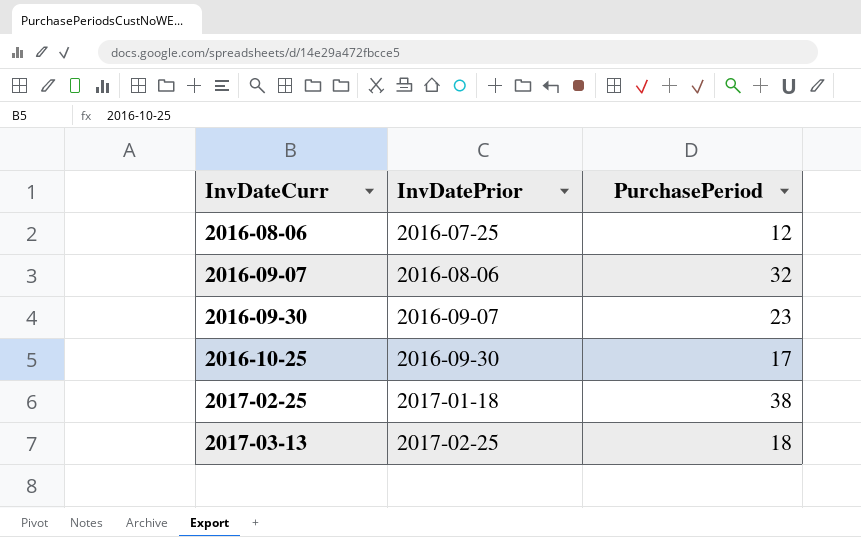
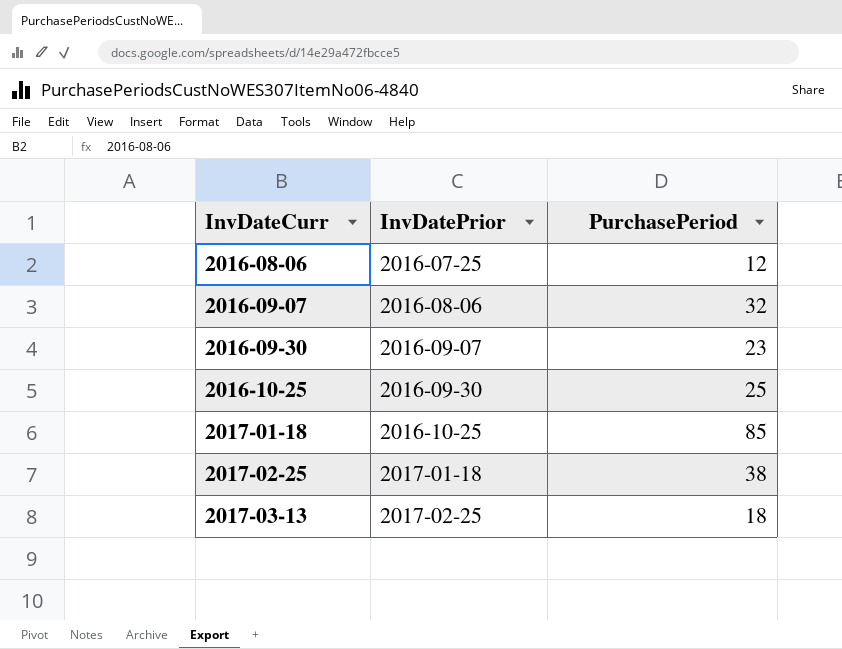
2016-10-25 | PurchasePeriod: 17 -> 25
row 2017-01-18: none -> 2016-10-25 | 85

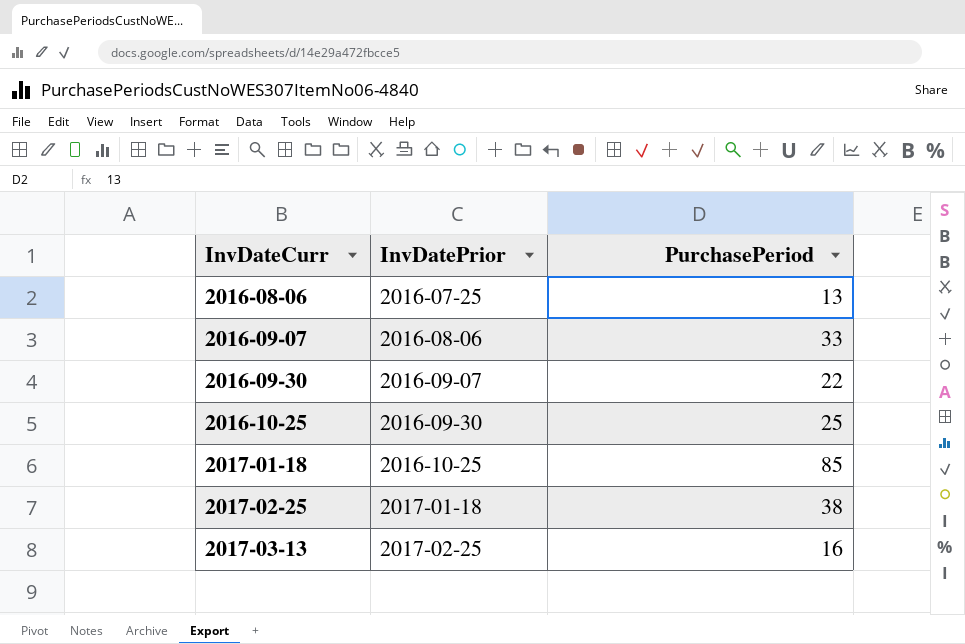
2016-08-06 | PurchasePeriod: 12 -> 13
2016-09-07 | PurchasePeriod: 32 -> 33
2016-09-30 | PurchasePeriod: 23 -> 22
2017-03-13 | PurchasePeriod: 18 -> 16

